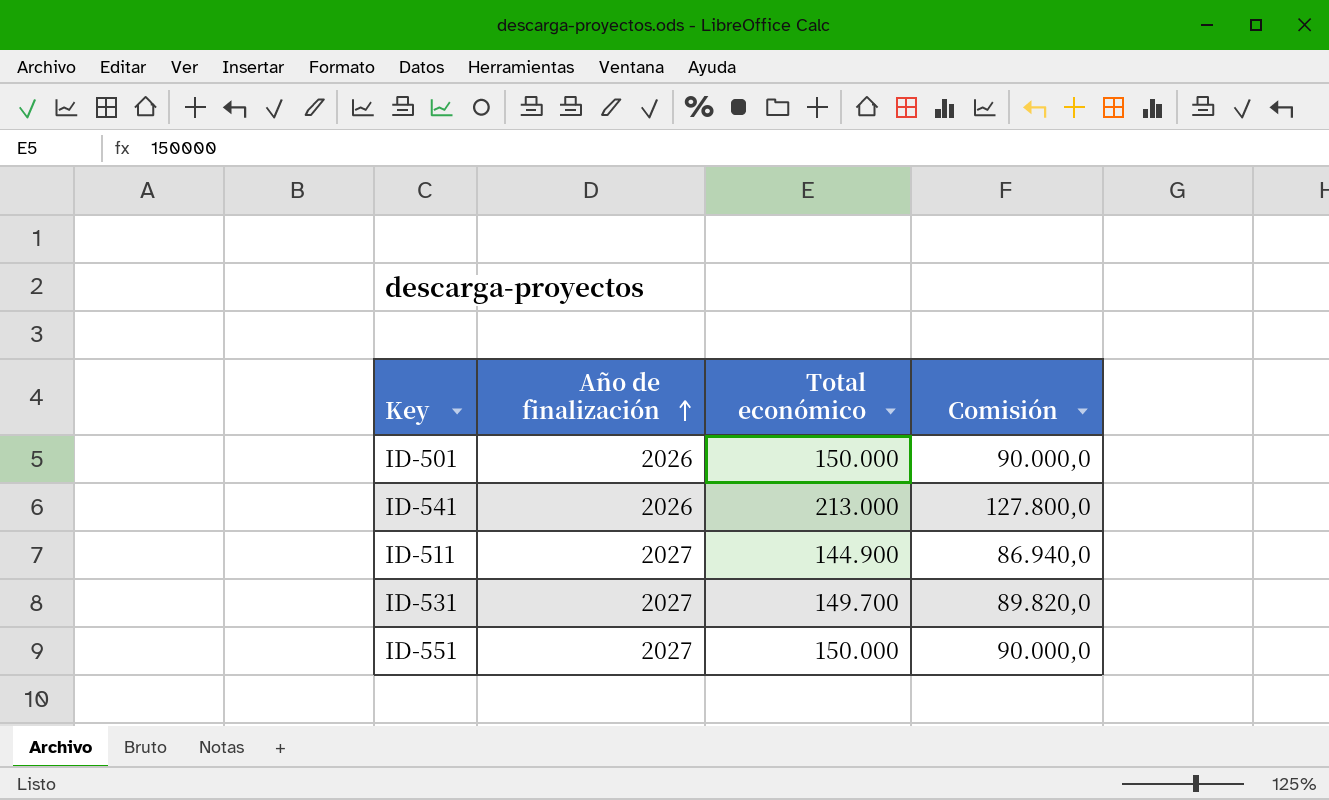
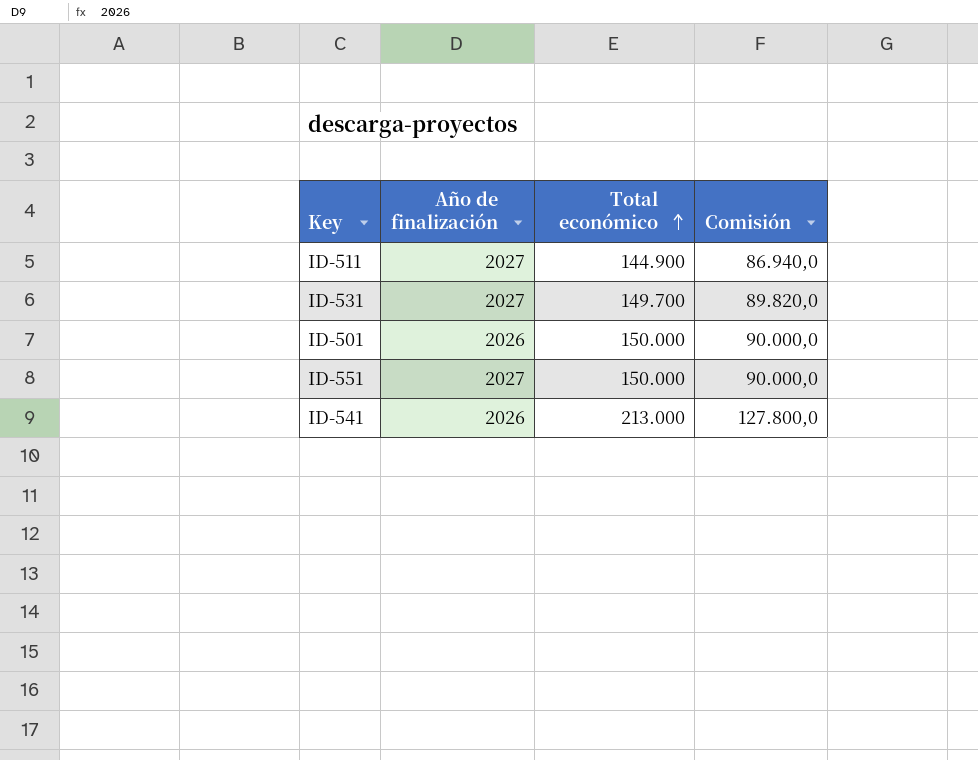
row order: Año de finalización ascending -> Total económico ascending

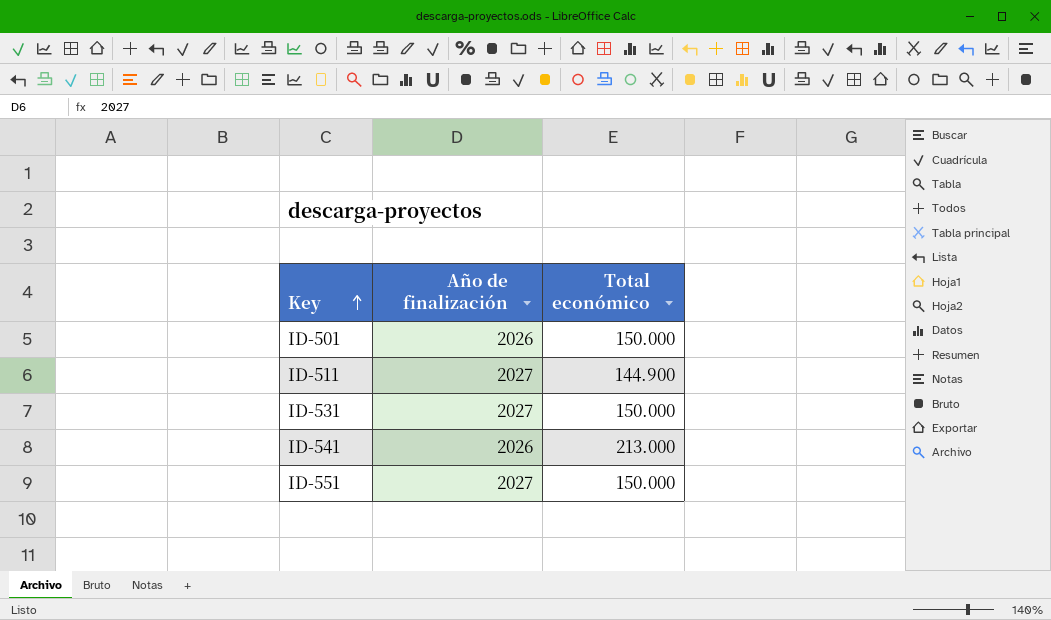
row order: Total económico ascending -> Key ascending
column Comisión | formula: [Total económico] * 0,6 -> none
ID-531 | Total económico: 149.700 -> 150.000

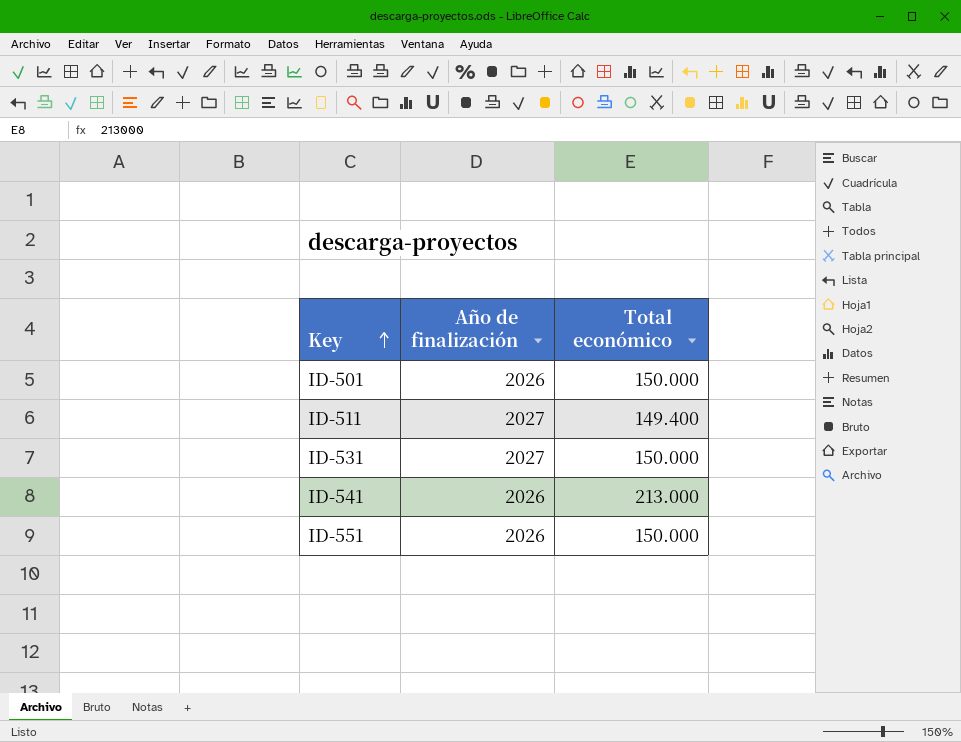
ID-511 | Total económico: 144.900 -> 149.400
ID-551 | Año de finalización: 2027 -> 2026

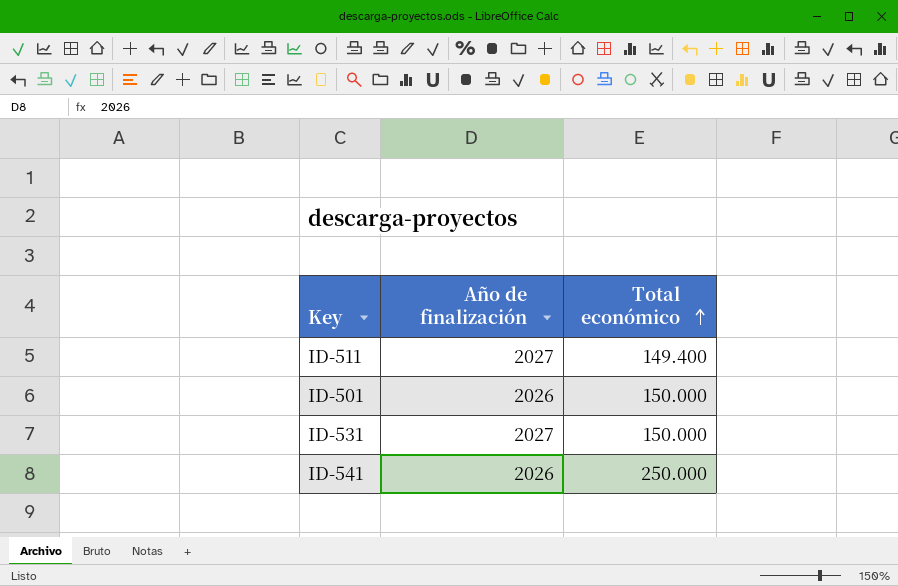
row order: Key ascending -> Total económico ascending
row ID-551: 2026 | 150.000 -> none
ID-541 | Total económico: 213.000 -> 250.000

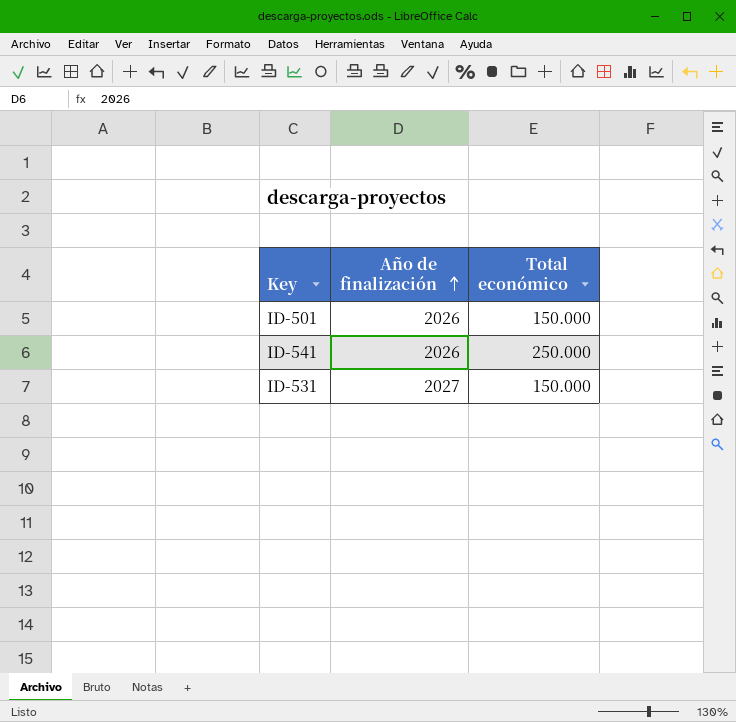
row order: Total económico ascending -> Año de finalización ascending
row ID-511: 2027 | 149.400 -> none

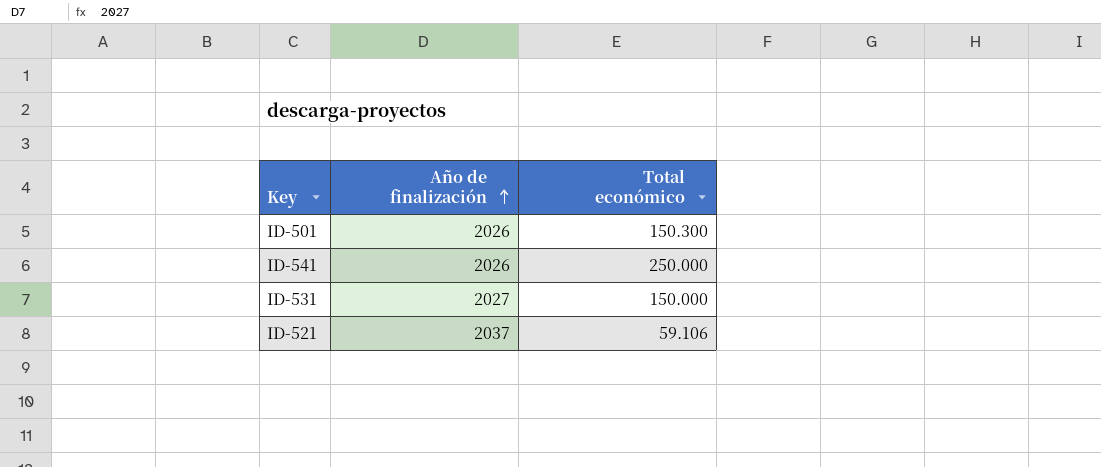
ID-501 | Total económico: 150.000 -> 150.300
row ID-521: none -> 2037 | 59.106

